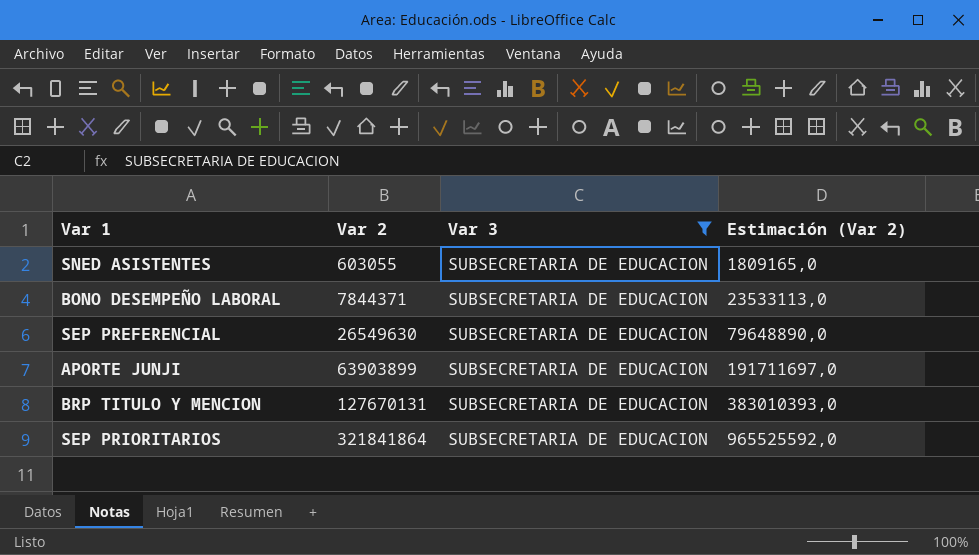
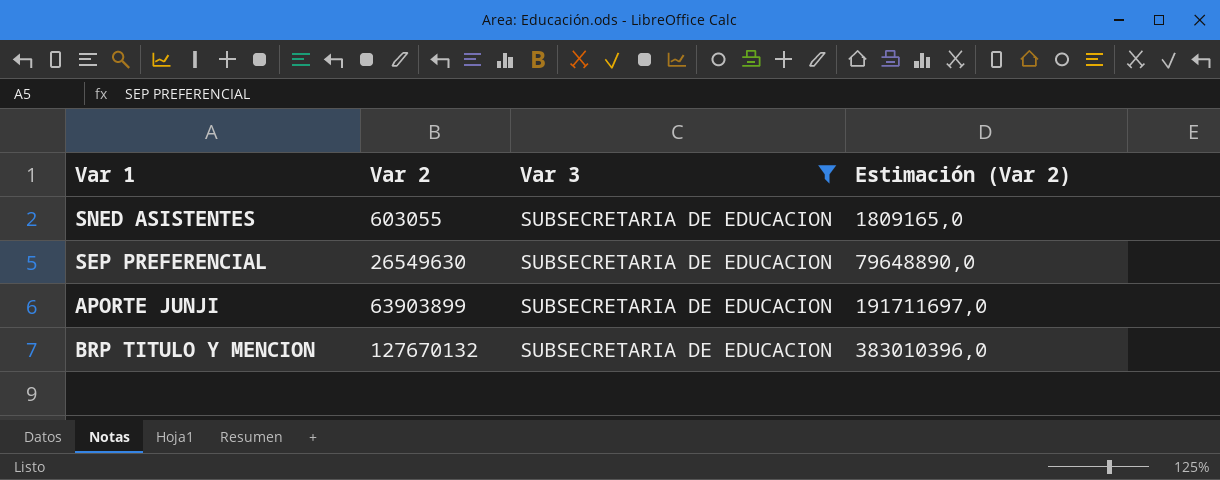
row BONO DESEMPEÑO LABORAL: 7844371 | SUBSECRETARIA DE EDUCACION | 23533113,0 -> none
row SEP PRIORITARIOS: 321841864 | SUBSECRETARIA DE EDUCACION | 965525592,0 -> none
BRP TITULO Y MENCION | Var 2: 127670131 -> 127670132
BRP TITULO Y MENCION | Estimación (Var 2): 383010393,0 -> 383010396,0

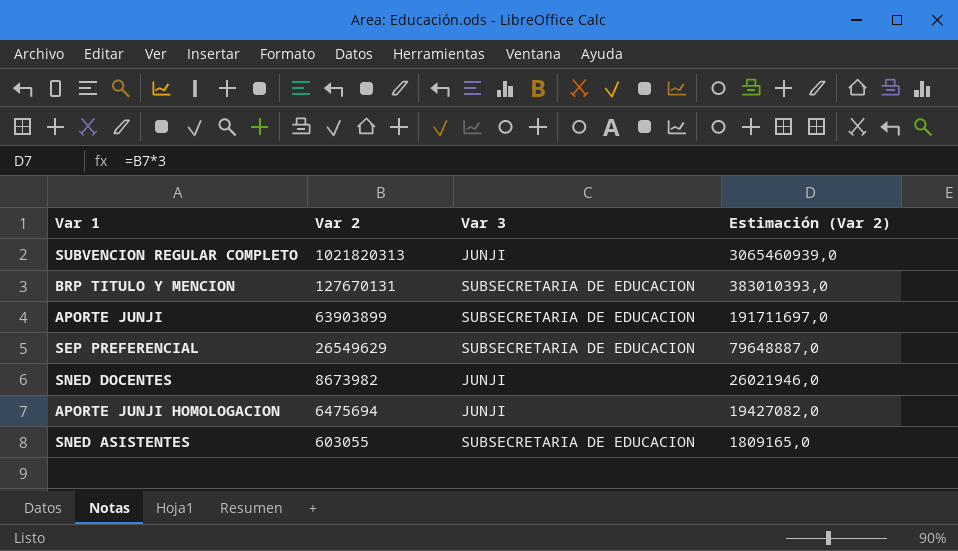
filter: Var 3 = SUBSECRETARIA DE EDUCACION -> none
row order: Var 2 ascending -> Var 2 descending
BRP TITULO Y MENCION | Var 2: 127670132 -> 127670131
BRP TITULO Y MENCION | Estimación (Var 2): 383010396,0 -> 383010393,0
SEP PREFERENCIAL | Var 2: 26549630 -> 26549629
SEP PREFERENCIAL | Estimación (Var 2): 79648890,0 -> 79648887,0

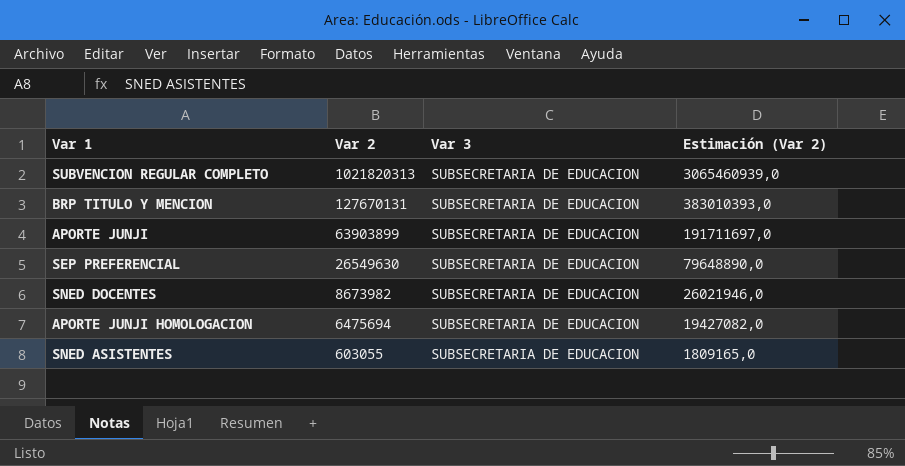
SUBVENCION REGULAR COMPLETO | Var 3: JUNJI -> SUBSECRETARIA DE EDUCACION
SEP PREFERENCIAL | Var 2: 26549629 -> 26549630
SEP PREFERENCIAL | Estimación (Var 2): 79648887,0 -> 79648890,0
SNED DOCENTES | Var 3: JUNJI -> SUBSECRETARIA DE EDUCACION
APORTE JUNJI HOMOLOGACION | Var 3: JUNJI -> SUBSECRETARIA DE EDUCACION

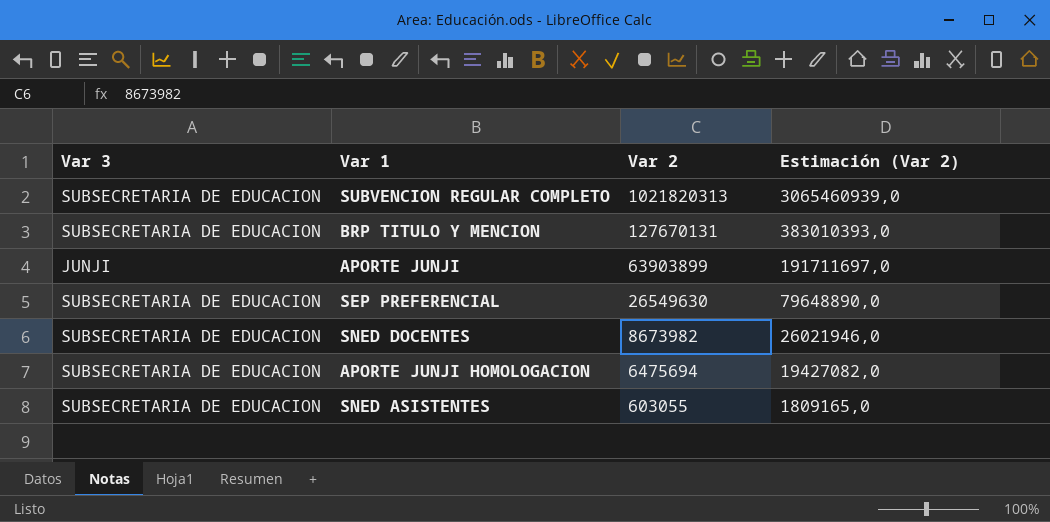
column Var 3 | position: 3 -> 1
APORTE JUNJI | Var 3: SUBSECRETARIA DE EDUCACION -> JUNJI

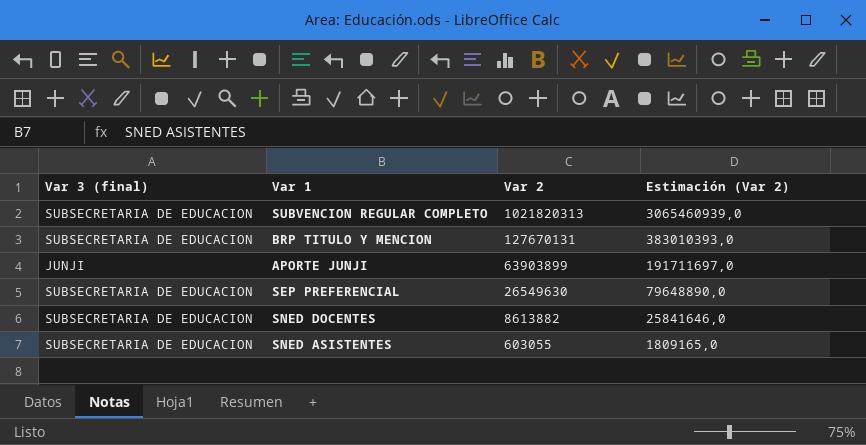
column name: Var 3 -> Var 3 (final)
row APORTE JUNJI HOMOLOGACION: SUBSECRETARIA DE EDUCACION | 6475694 | 19427082,0 -> none
SNED DOCENTES | Var 2: 8673982 -> 8613882
SNED DOCENTES | Estimación (Var 2): 26021946,0 -> 25841646,0

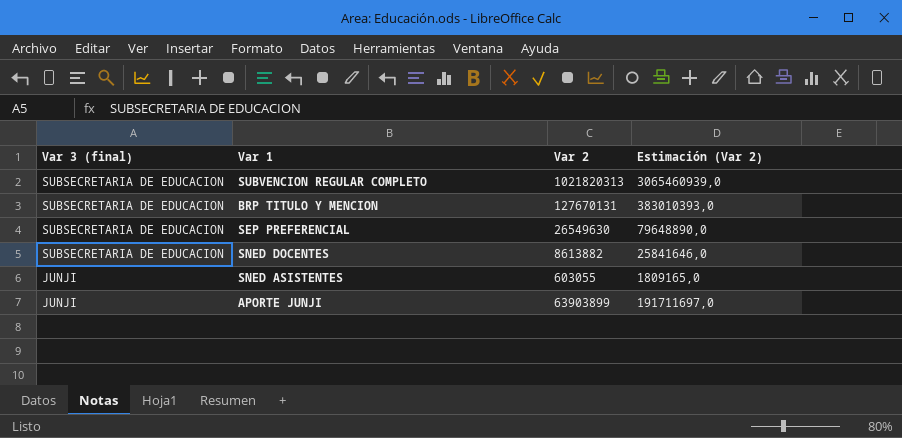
row order: Var 2 descending -> Var 3 (final) descending
SNED ASISTENTES | Var 3 (final): SUBSECRETARIA DE EDUCACION -> JUNJI

